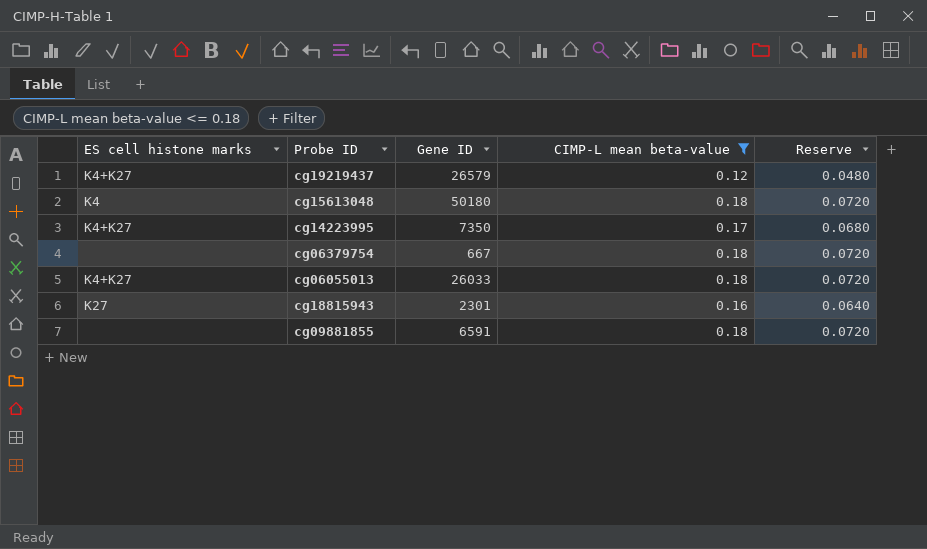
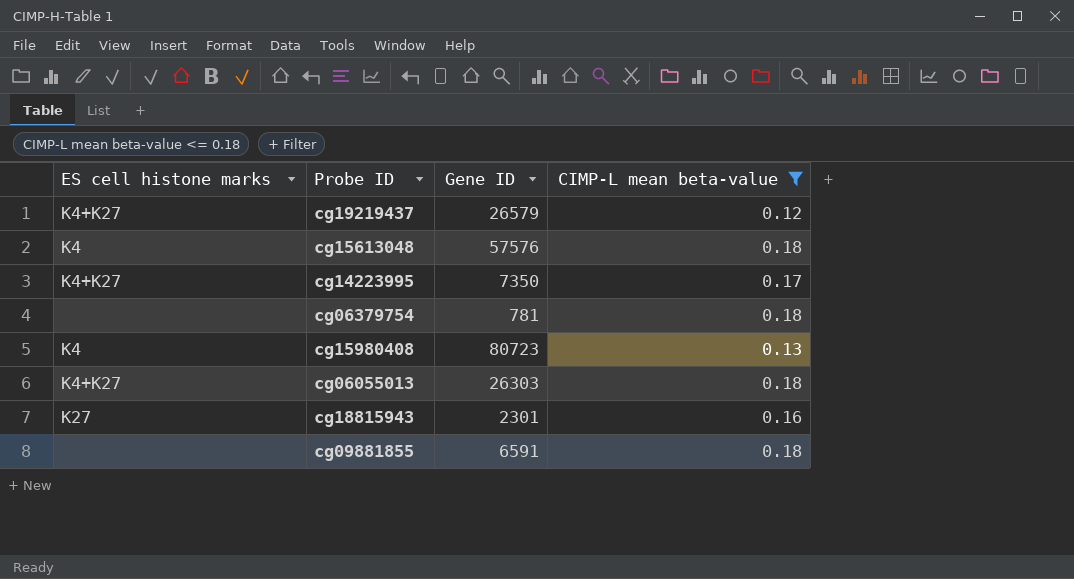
column Reserve | formula: [CIMP-L mean beta-value] * 0.4 -> none
cg15613048 | Gene ID: 50180 -> 57576
cg06379754 | Gene ID: 667 -> 781
row cg15980408: none -> K4 | 80723 | 0.13
cg06055013 | Gene ID: 26033 -> 26303

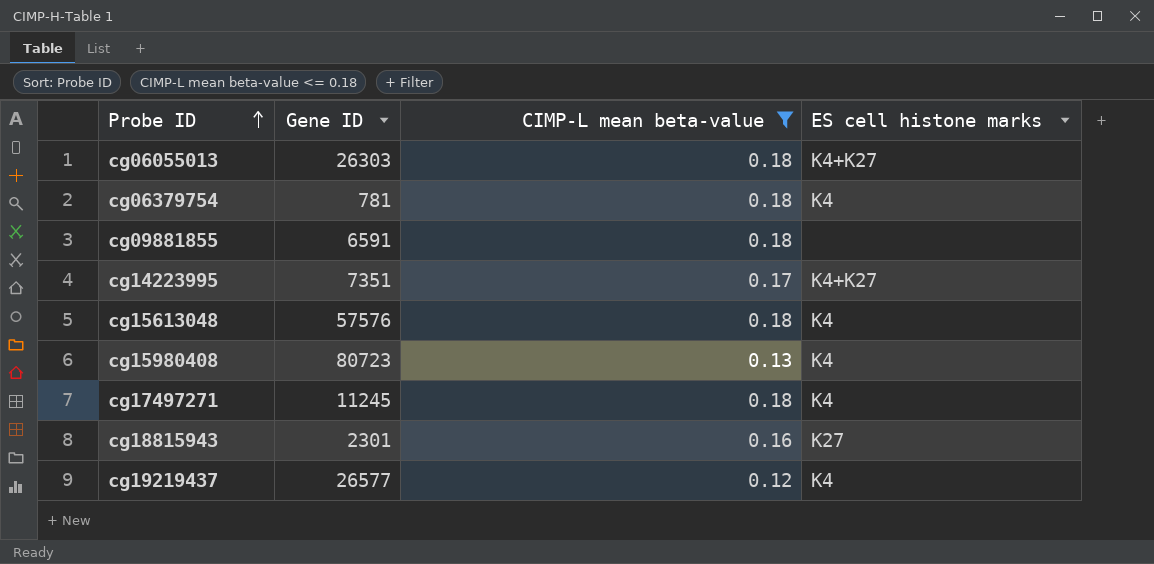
row order: none -> Probe ID ascending
column ES cell histone marks | position: 1 -> 4
cg06379754 | ES cell histone marks: none -> K4
cg14223995 | Gene ID: 7350 -> 7351
row cg17497271: none -> 11245 | 0.18 | K4
cg19219437 | Gene ID: 26579 -> 26577
cg19219437 | ES cell histone marks: K4+K27 -> K4

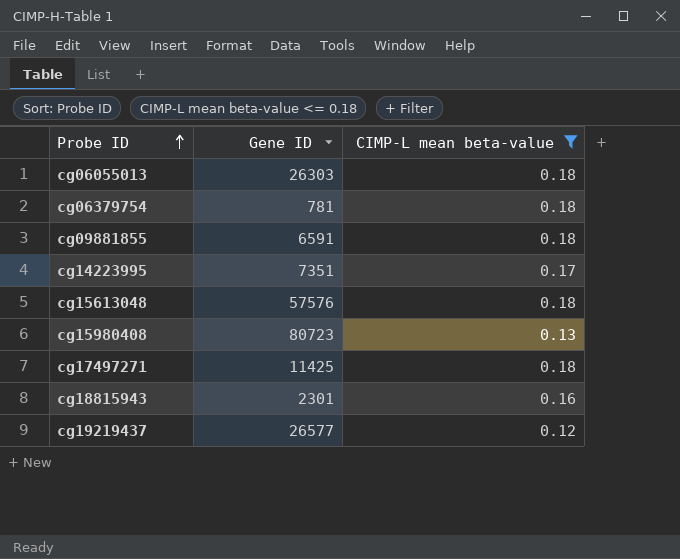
column ES cell histone marks | position: 4 -> none
cg17497271 | Gene ID: 11245 -> 11425

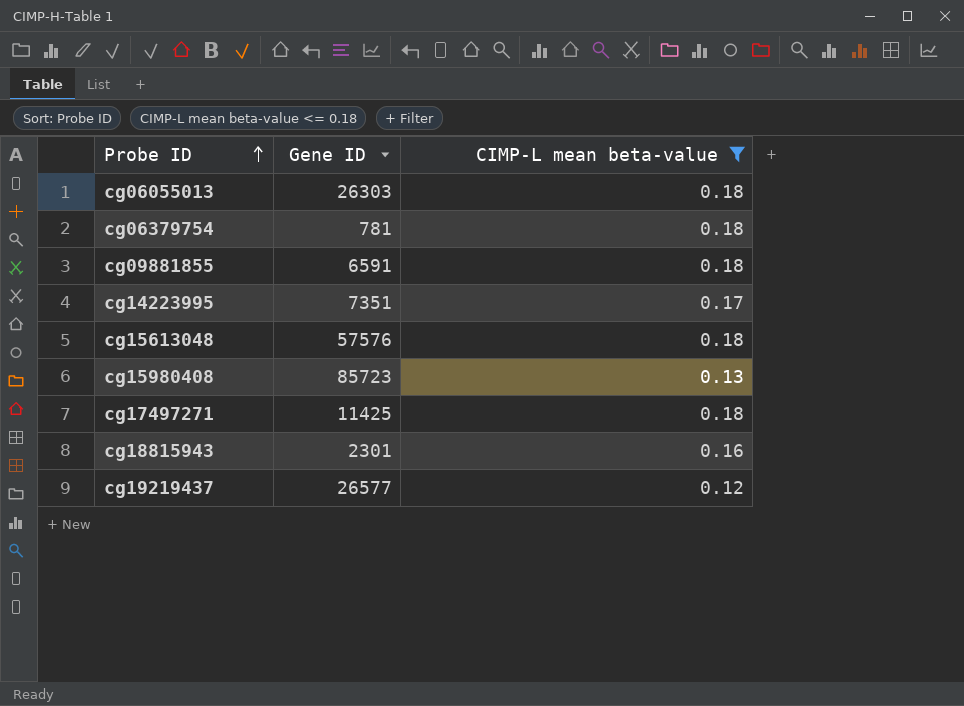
cg15980408 | Gene ID: 80723 -> 85723

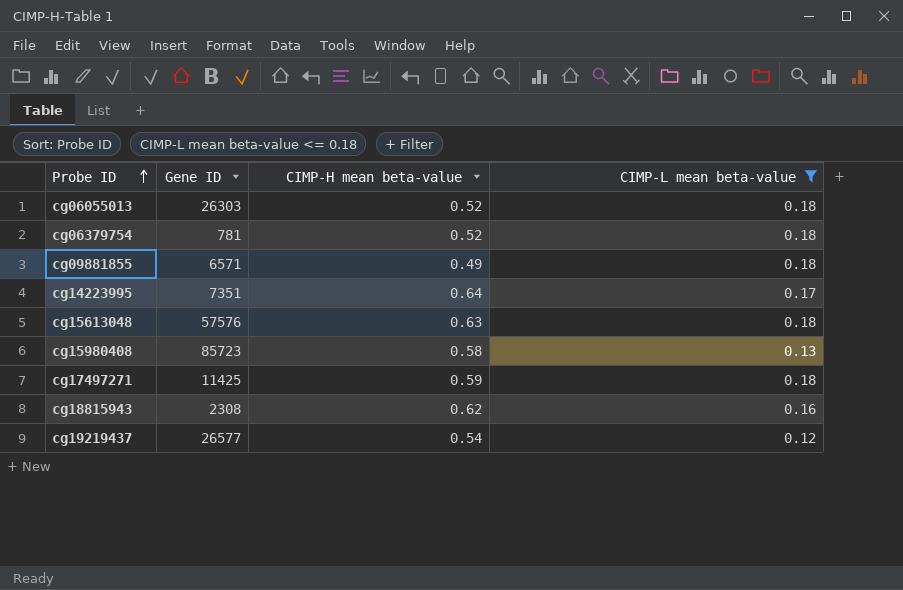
column CIMP-H mean beta-value | position: none -> 3
cg09881855 | Gene ID: 6591 -> 6571
cg18815943 | Gene ID: 2301 -> 2308

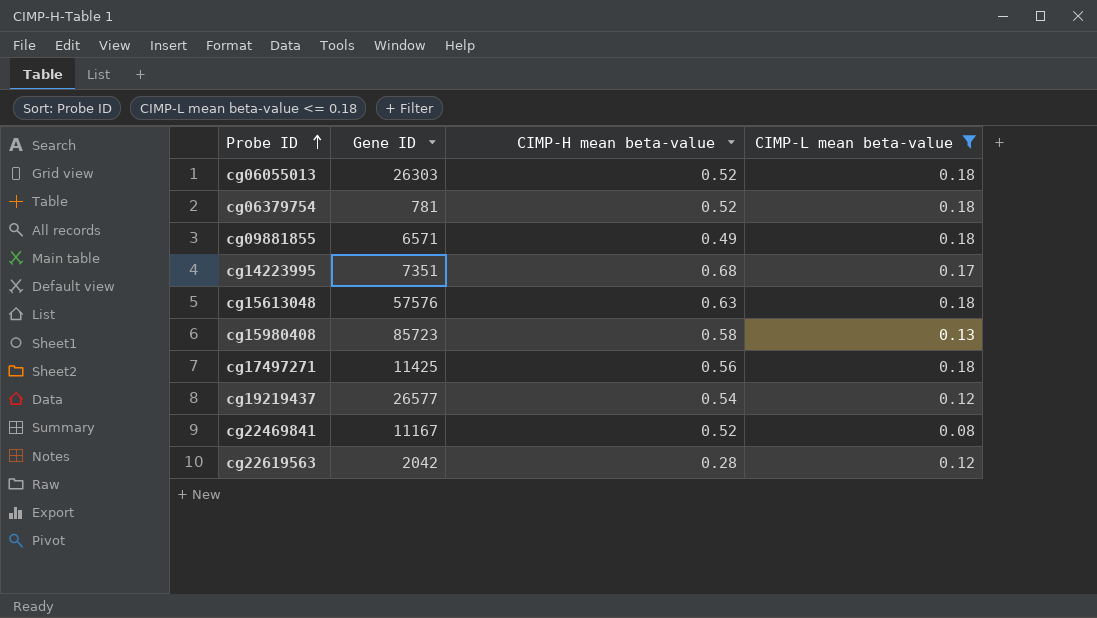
row cg18815943: 2308 | 0.62 | 0.16 -> none
cg14223995 | CIMP-H mean beta-value: 0.64 -> 0.68
cg17497271 | CIMP-H mean beta-value: 0.59 -> 0.56
row cg22469841: none -> 11167 | 0.52 | 0.08
row cg22619563: none -> 2042 | 0.28 | 0.12

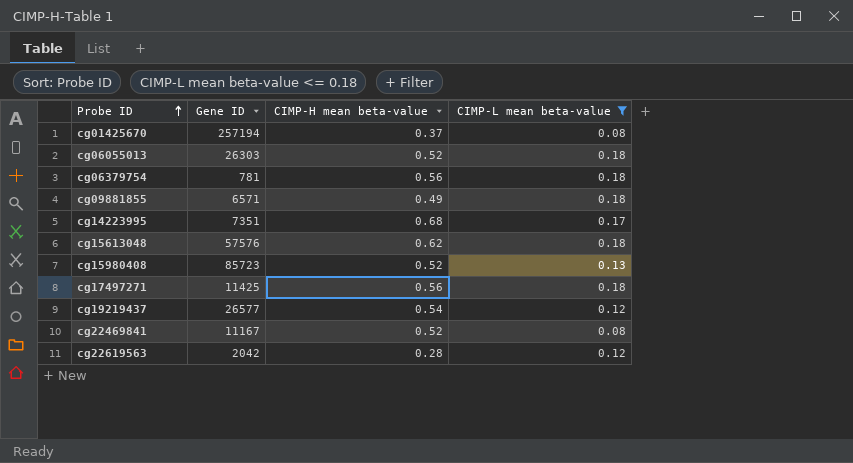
row cg01425670: none -> 257194 | 0.37 | 0.08
cg06379754 | CIMP-H mean beta-value: 0.52 -> 0.56
cg15613048 | CIMP-H mean beta-value: 0.63 -> 0.62
cg15980408 | CIMP-H mean beta-value: 0.58 -> 0.52

